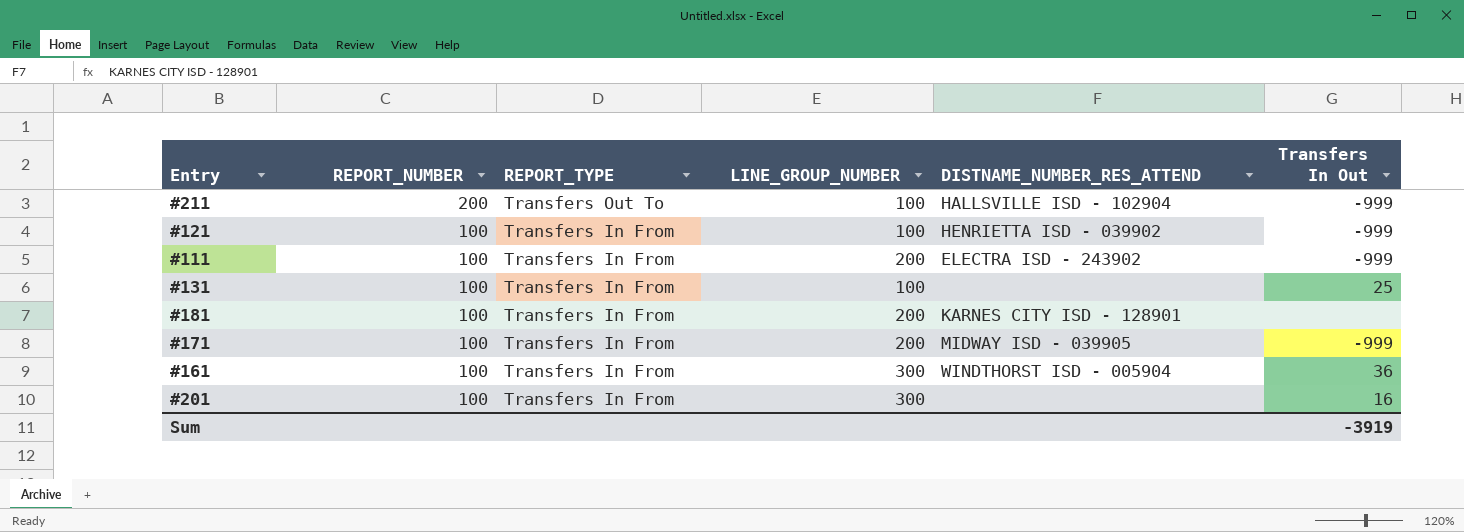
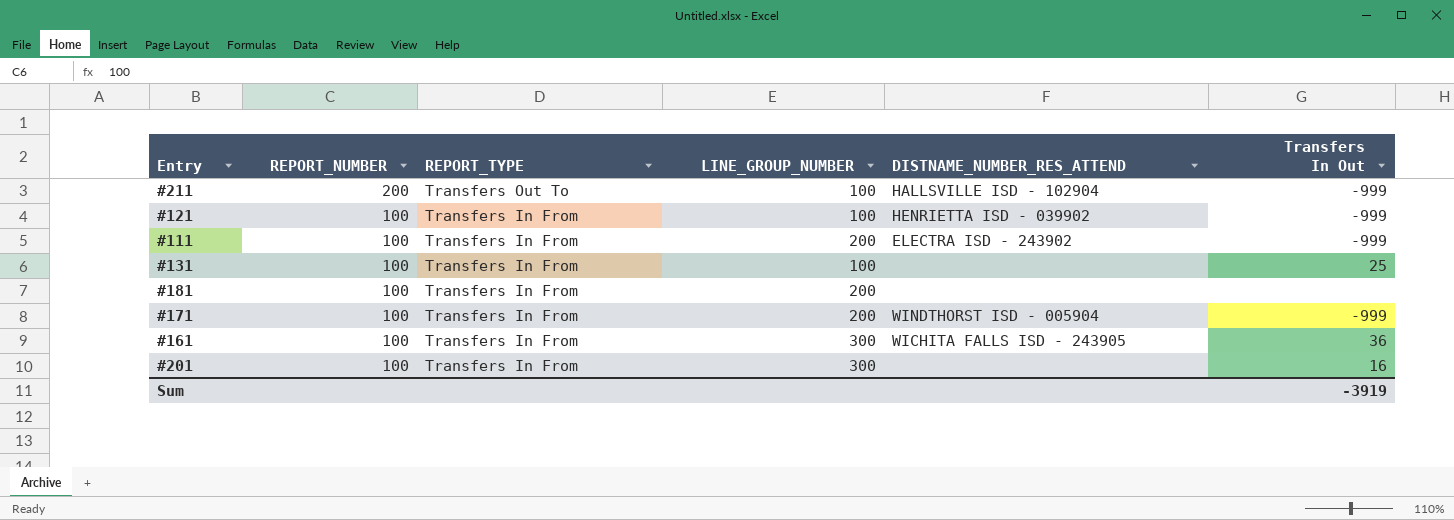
#181 | DISTNAME_NUMBER_RES_ATTEND: KARNES CITY ISD - 128901 -> none
#171 | DISTNAME_NUMBER_RES_ATTEND: MIDWAY ISD - 039905 -> WINDTHORST ISD - 005904
#161 | DISTNAME_NUMBER_RES_ATTEND: WINDTHORST ISD - 005904 -> WICHITA FALLS ISD - 243905

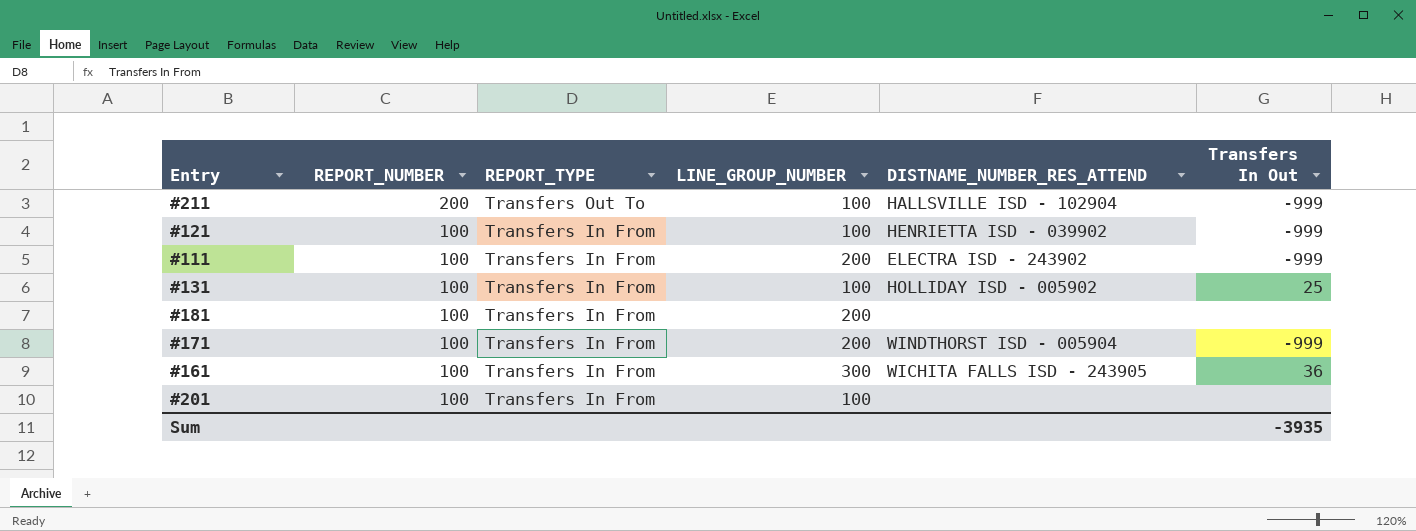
#131 | DISTNAME_NUMBER_RES_ATTEND: none -> HOLLIDAY ISD - 005902
#201 | LINE_GROUP_NUMBER: 300 -> 100
#201 | Transfers In Out: 16 -> none
Sum | Transfers In Out: -3919 -> -3935

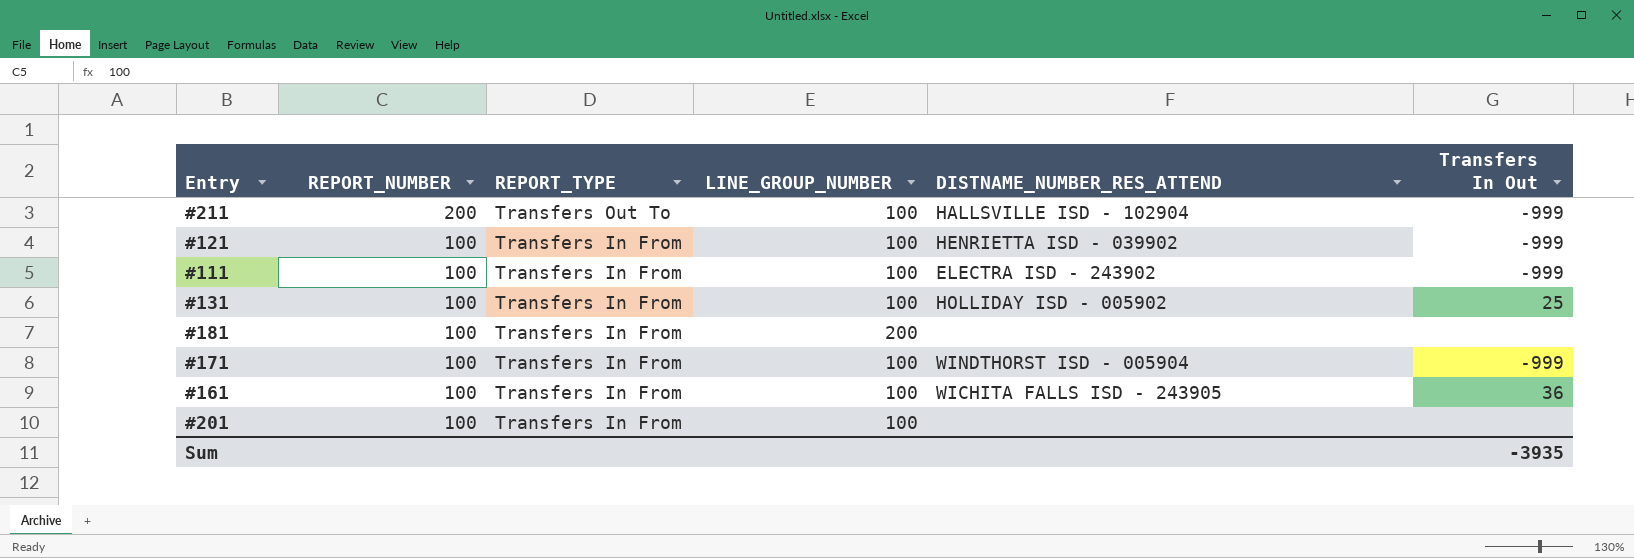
#111 | LINE_GROUP_NUMBER: 200 -> 100
#171 | LINE_GROUP_NUMBER: 200 -> 100
#161 | LINE_GROUP_NUMBER: 300 -> 100

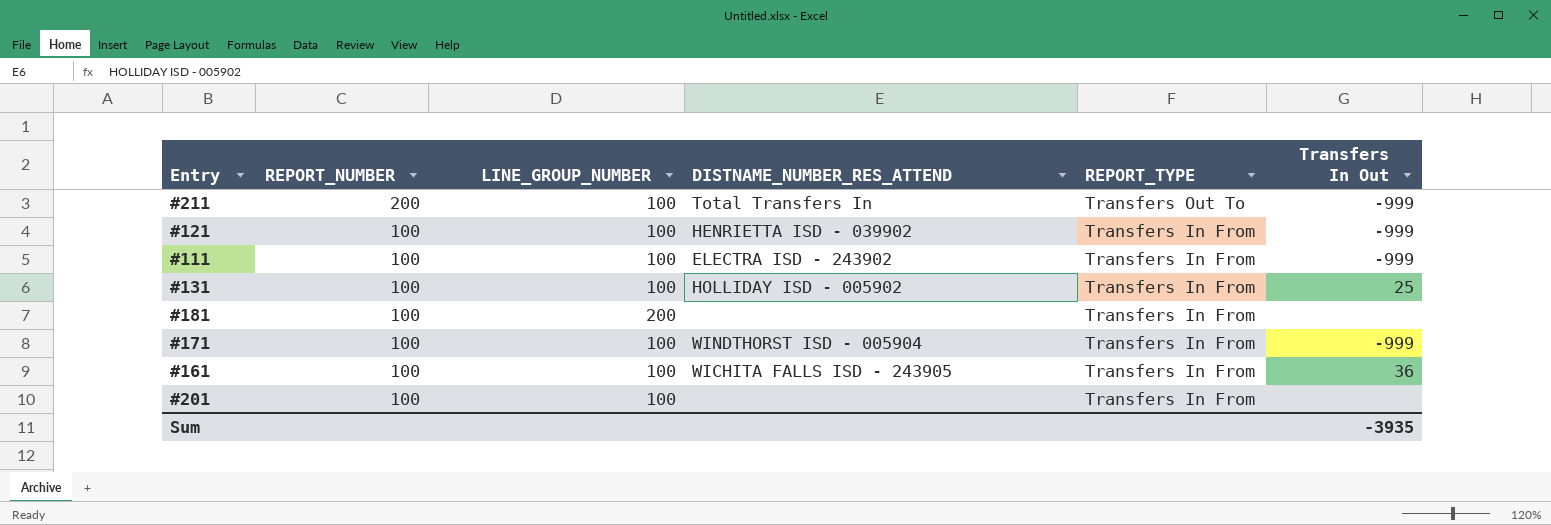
column REPORT_TYPE | position: 3 -> 5
#211 | DISTNAME_NUMBER_RES_ATTEND: HALLSVILLE ISD - 102904 -> Total Transfers In

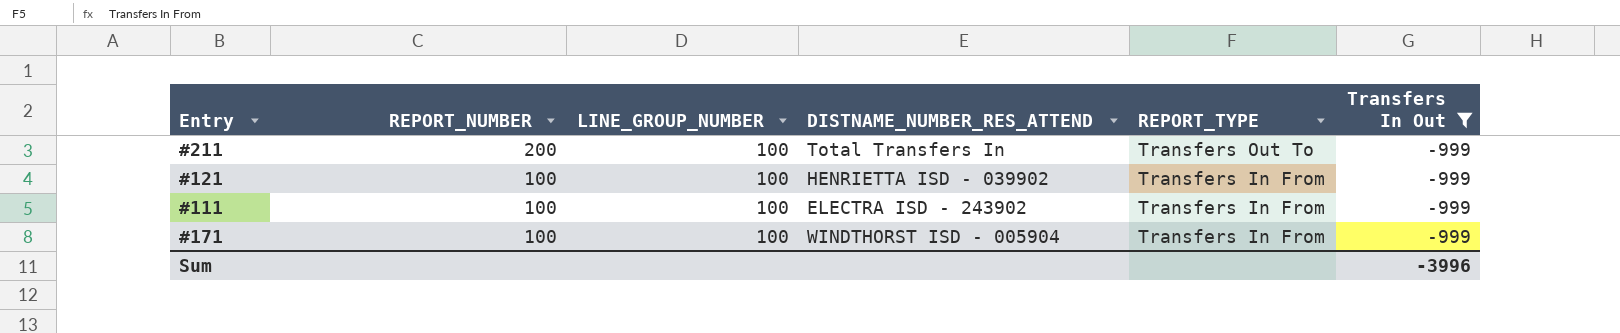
filter: none -> Transfers In Out = -999
Sum | Transfers In Out: -3935 -> -3996

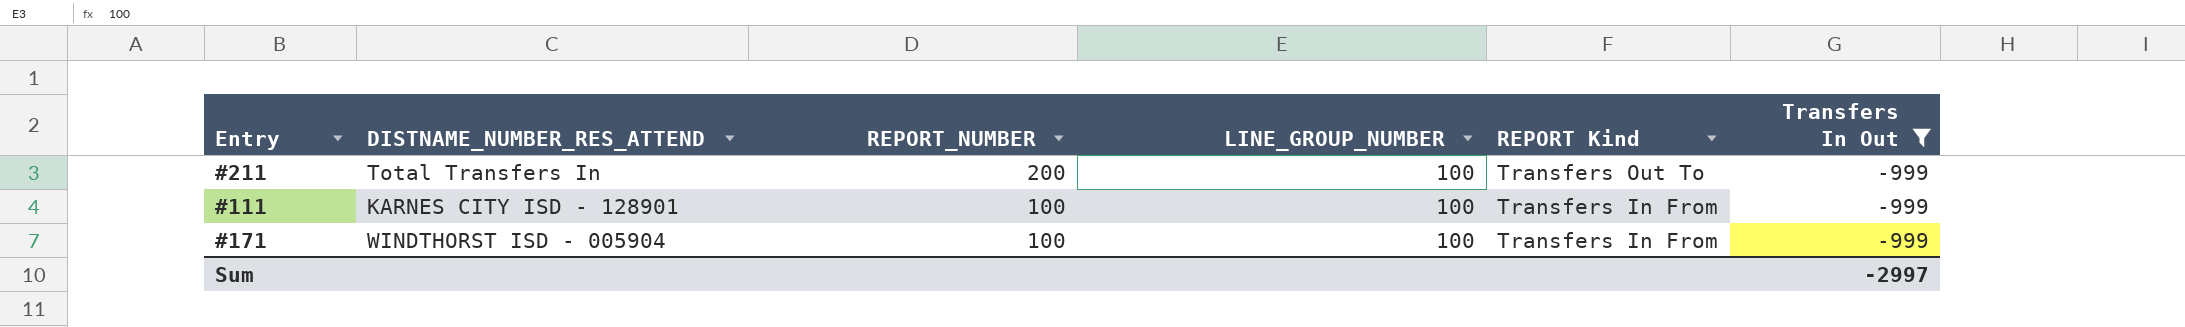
column DISTNAME_NUMBER_RES_ATTEND | position: 4 -> 2
column name: REPORT_TYPE -> REPORT Kind
row #121: 100 | 100 | HENRIETTA ISD - 039902 | Transfers In From | -999 -> none
#111 | DISTNAME_NUMBER_RES_ATTEND: ELECTRA ISD - 243902 -> KARNES CITY ISD - 128901
Sum | Transfers In Out: -3996 -> -2997

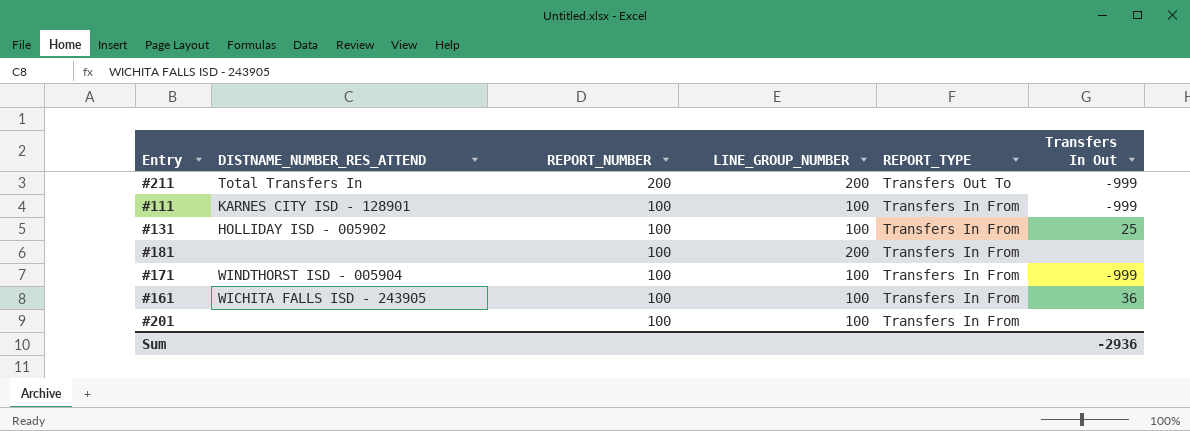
filter: Transfers In Out = -999 -> none
column name: REPORT Kind -> REPORT_TYPE
#211 | LINE_GROUP_NUMBER: 100 -> 200
Sum | Transfers In Out: -2997 -> -2936

